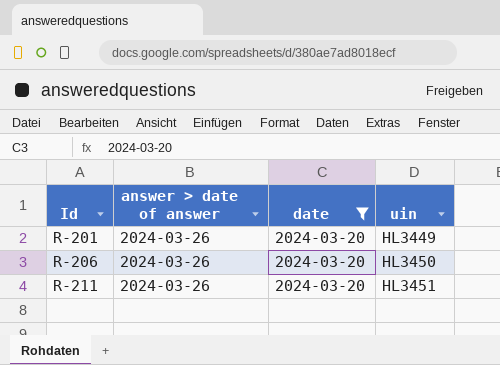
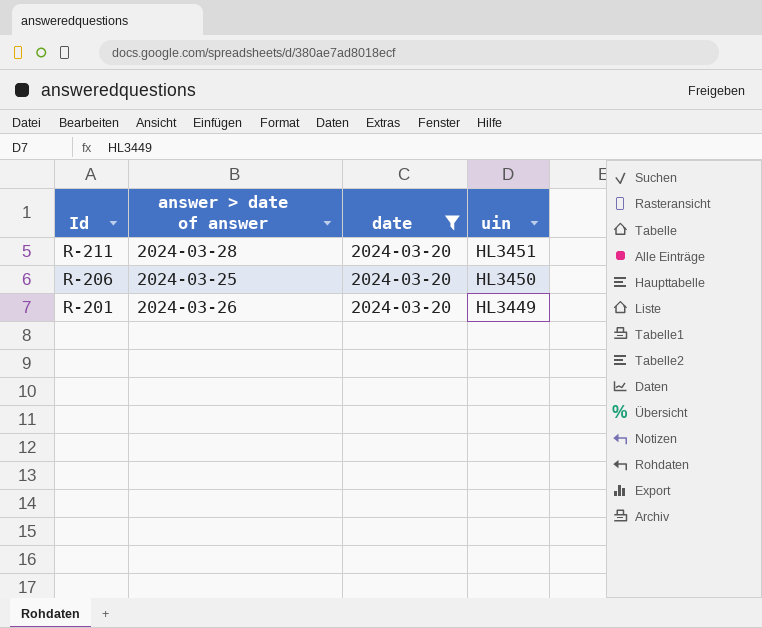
row order: Id ascending -> Id descending
R-211 | answer > date of answer: 2024-03-26 -> 2024-03-28
R-206 | answer > date of answer: 2024-03-26 -> 2024-03-25

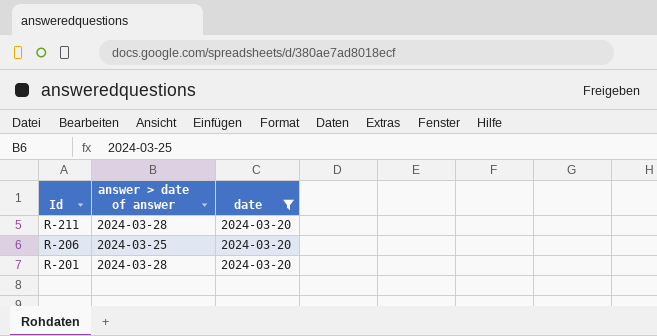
column uin | position: 4 -> none
R-201 | answer > date of answer: 2024-03-26 -> 2024-03-28

